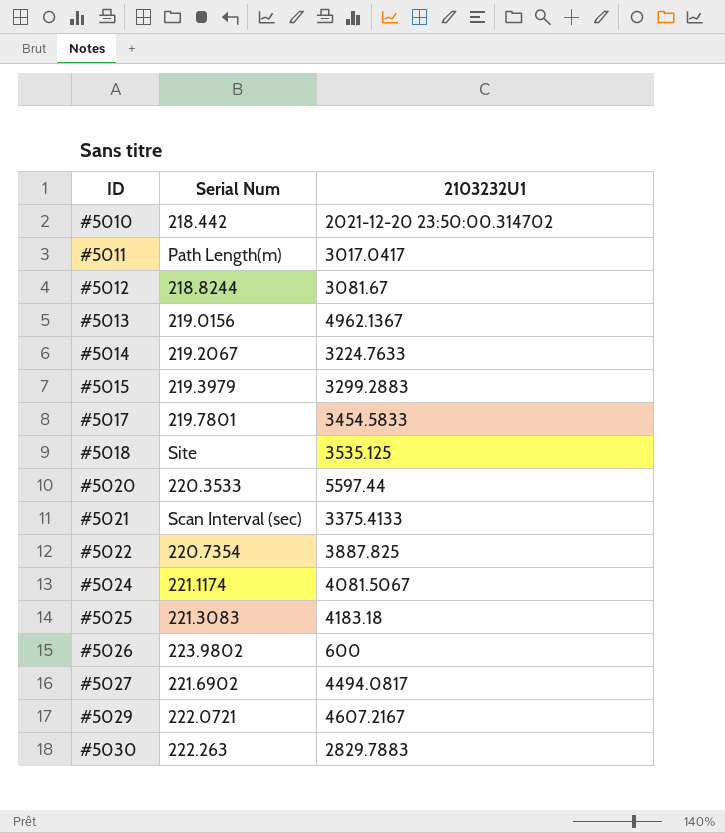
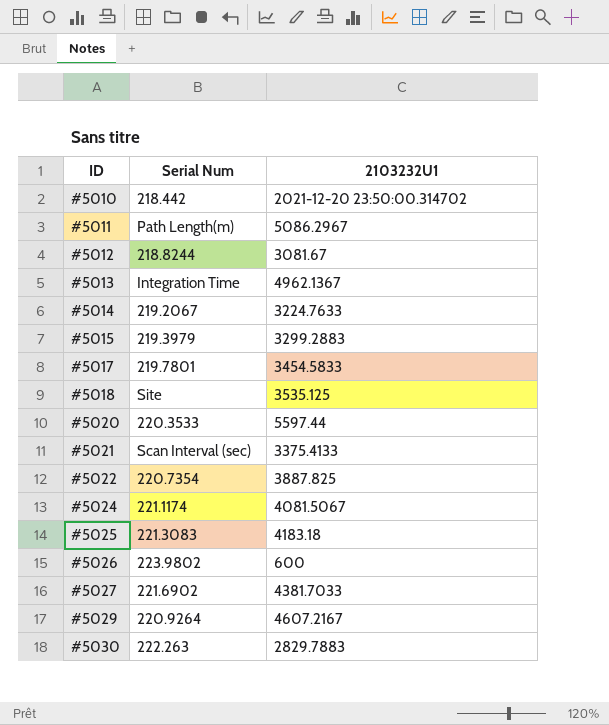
#5011 | 2103232U1: 3017.0417 -> 5086.2967
#5013 | Serial Num: 219.0156 -> Integration Time
#5027 | 2103232U1: 4494.0817 -> 4381.7033
#5029 | Serial Num: 222.0721 -> 220.9264

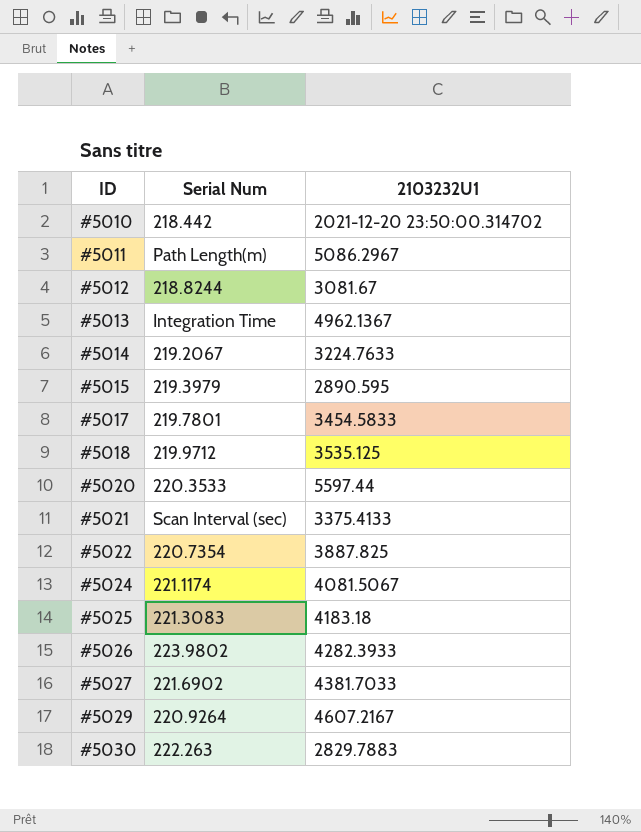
#5015 | 2103232U1: 3299.2883 -> 2890.595
#5018 | Serial Num: Site -> 219.9712
#5026 | 2103232U1: 600 -> 4282.3933

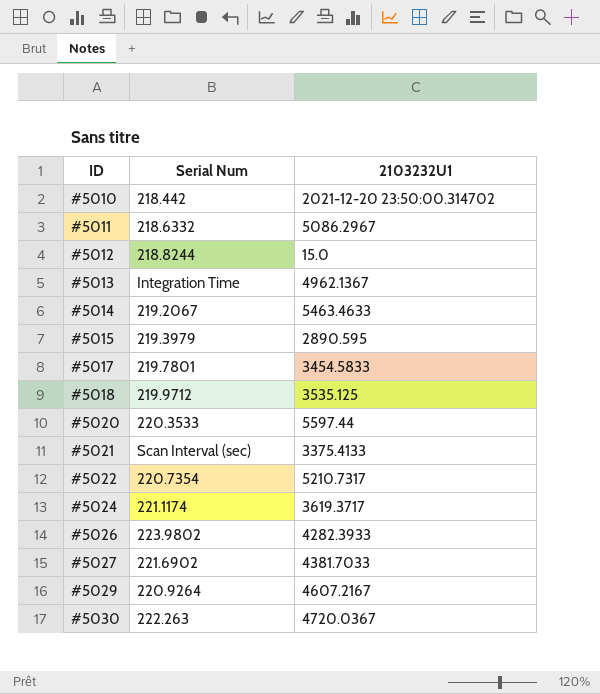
row #5025: 221.3083 | 4183.18 -> none
#5011 | Serial Num: Path Length(m) -> 218.6332
#5012 | 2103232U1: 3081.67 -> 15.0
#5014 | 2103232U1: 3224.7633 -> 5463.4633
#5022 | 2103232U1: 3887.825 -> 5210.7317
#5024 | 2103232U1: 4081.5067 -> 3619.3717
#5030 | 2103232U1: 2829.7883 -> 4720.0367

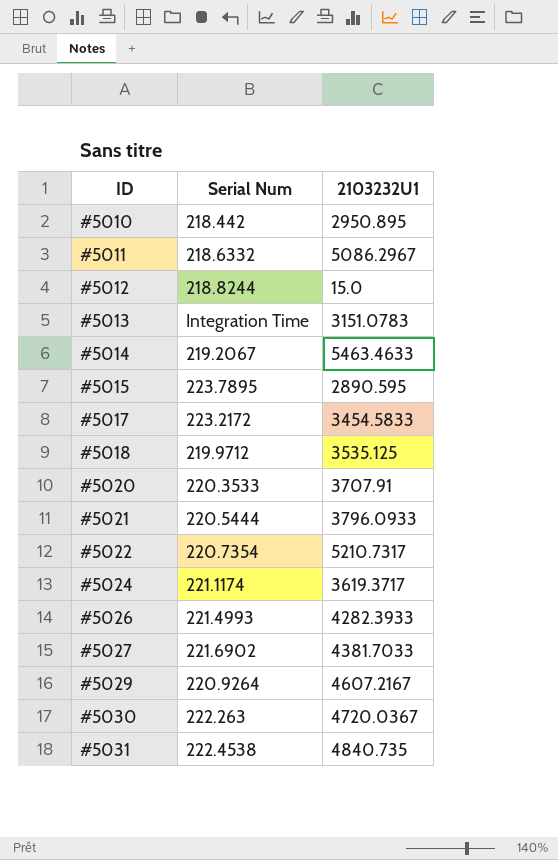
#5010 | 2103232U1: 2021-12-20 23:50:00.314702 -> 2950.895
#5013 | 2103232U1: 4962.1367 -> 3151.0783
#5015 | Serial Num: 219.3979 -> 223.7895
#5017 | Serial Num: 219.7801 -> 223.2172
#5020 | 2103232U1: 5597.44 -> 3707.91
#5021 | Serial Num: Scan Interval (sec) -> 220.5444
#5021 | 2103232U1: 3375.4133 -> 3796.0933
#5026 | Serial Num: 223.9802 -> 221.4993
row #5031: none -> 222.4538 | 4840.735

